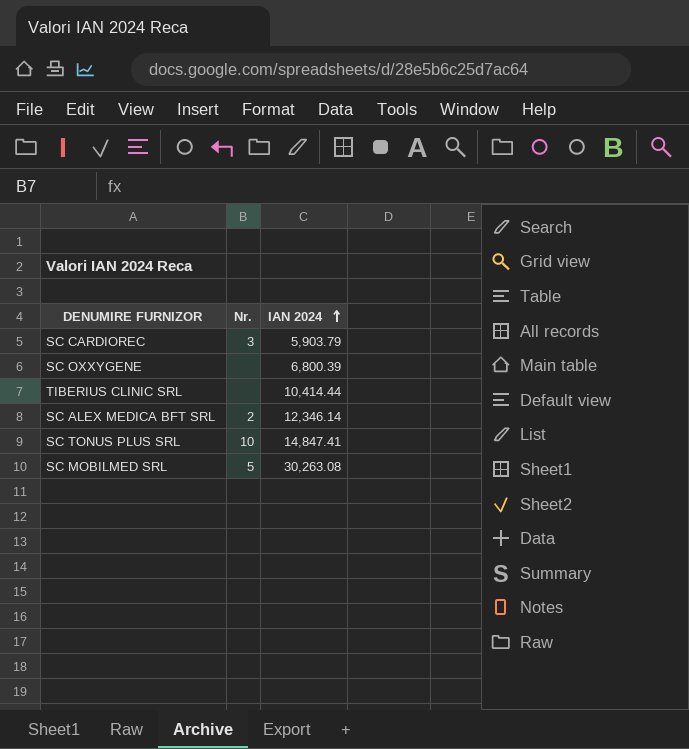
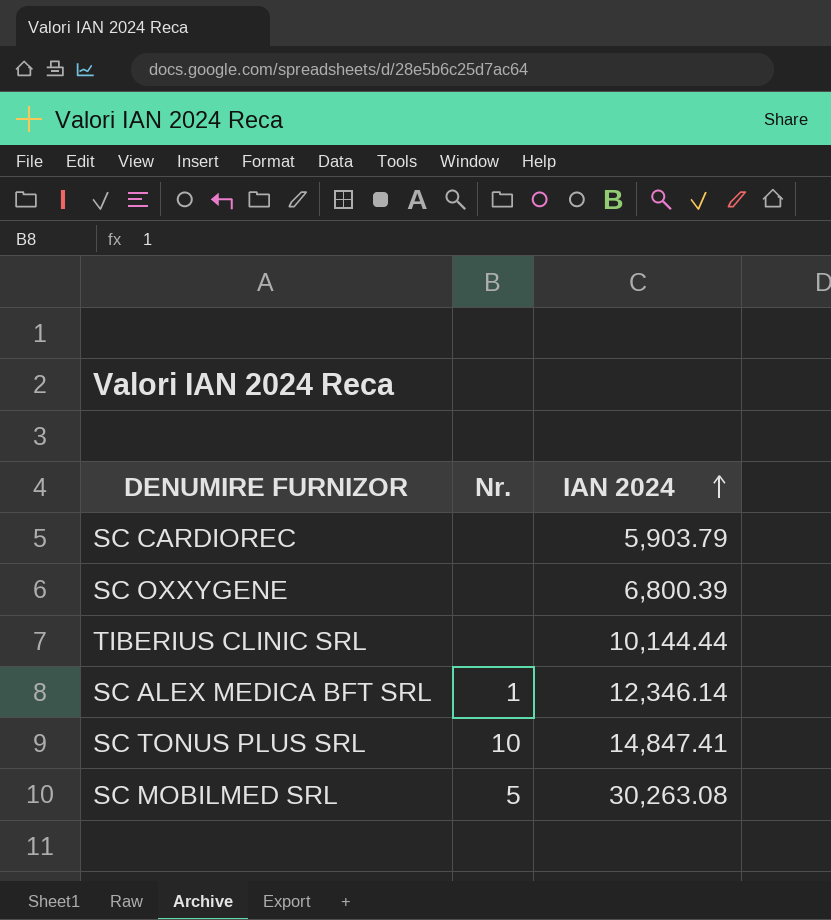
SC CARDIOREC | Nr.: 3 -> none
TIBERIUS CLINIC SRL | IAN 2024: 10,414.44 -> 10,144.44
SC ALEX MEDICA BFT SRL | Nr.: 2 -> 1

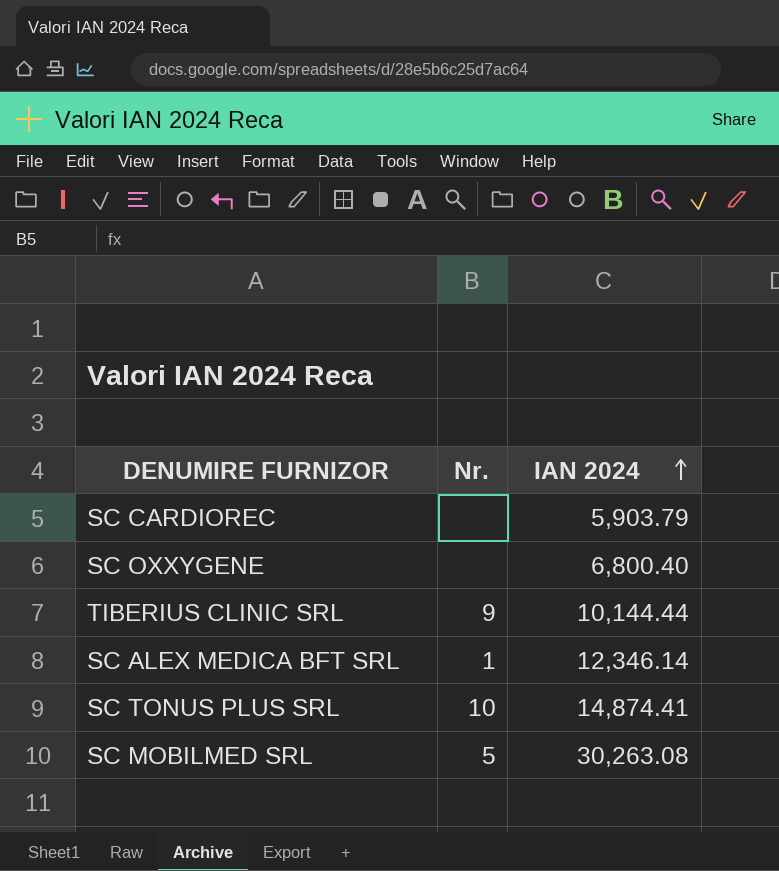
SC OXXYGENE | IAN 2024: 6,800.39 -> 6,800.40
TIBERIUS CLINIC SRL | Nr.: none -> 9
SC TONUS PLUS SRL | IAN 2024: 14,847.41 -> 14,874.41

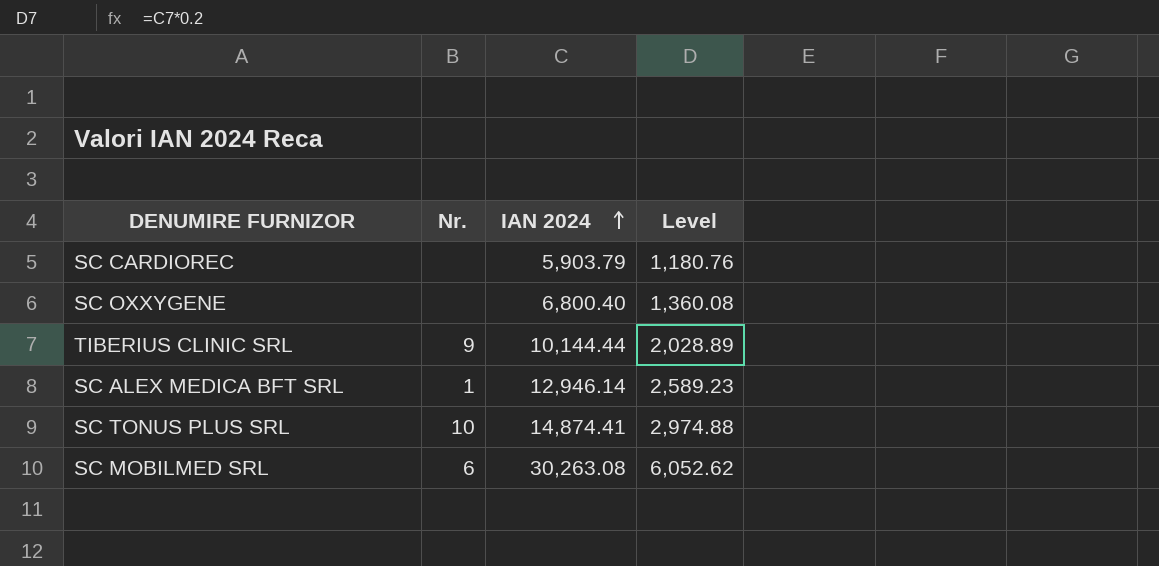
column Level | formula: none -> [IAN 2024] * 0.2
SC ALEX MEDICA BFT SRL | IAN 2024: 12,346.14 -> 12,946.14
SC MOBILMED SRL | Nr.: 5 -> 6

